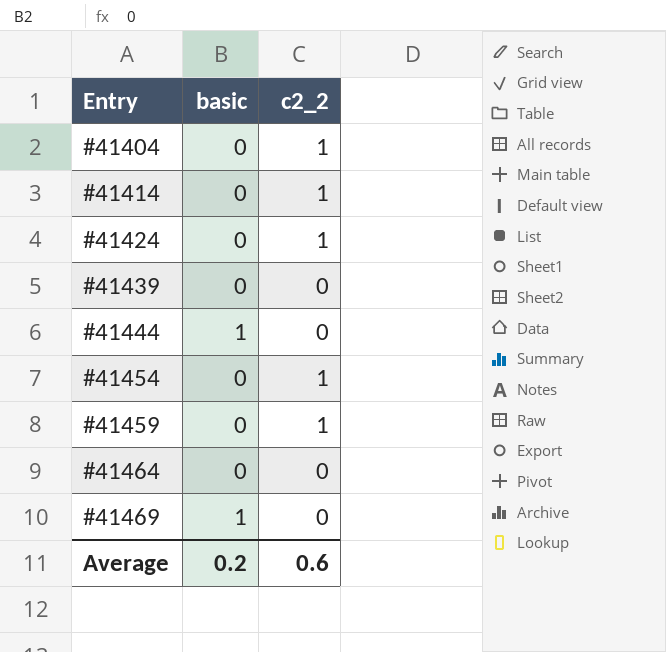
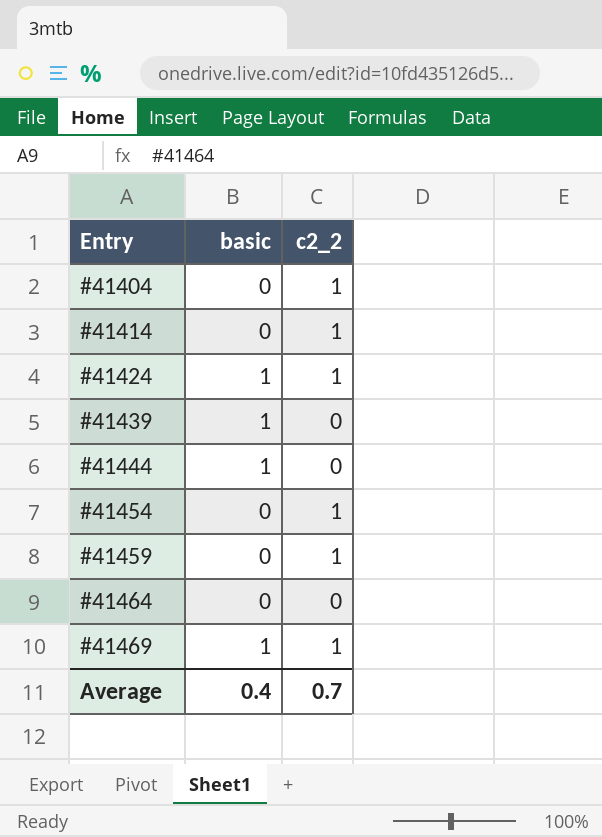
#41424 | basic: 0 -> 1
#41439 | basic: 0 -> 1
#41469 | c2_2: 0 -> 1
Average | basic: 0.2 -> 0.4
Average | c2_2: 0.6 -> 0.7

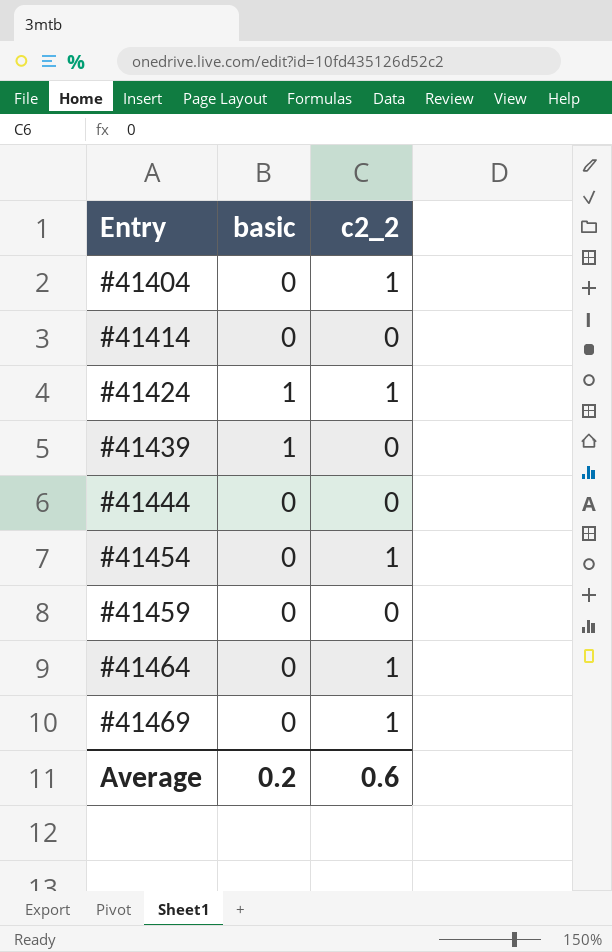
#41414 | c2_2: 1 -> 0
#41444 | basic: 1 -> 0
#41459 | c2_2: 1 -> 0
#41464 | c2_2: 0 -> 1
#41469 | basic: 1 -> 0
Average | basic: 0.4 -> 0.2
Average | c2_2: 0.7 -> 0.6

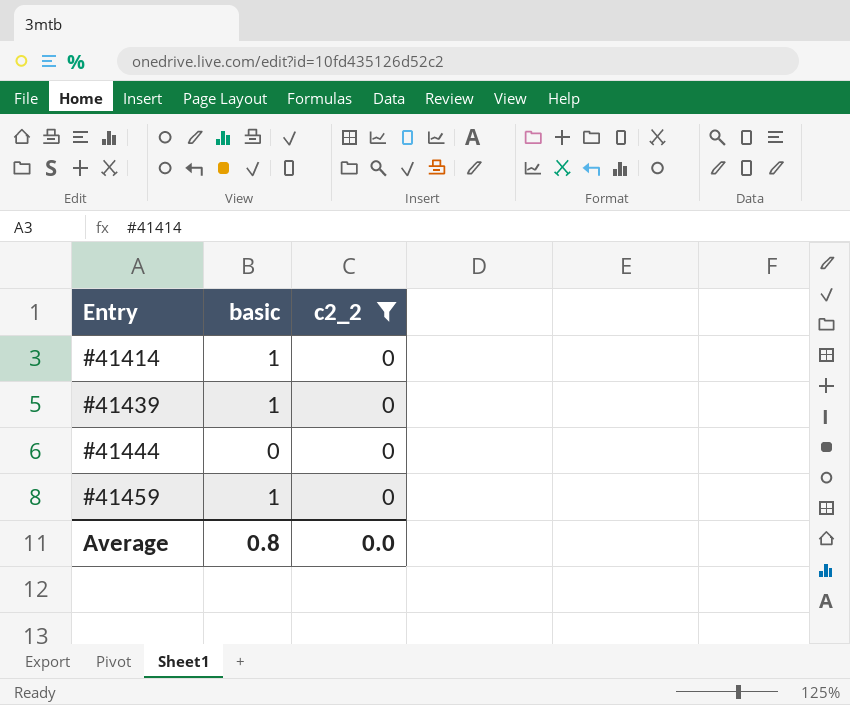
filter: none -> c2_2 = 0
#41414 | basic: 0 -> 1
#41459 | basic: 0 -> 1
Average | basic: 0.2 -> 0.8
Average | c2_2: 0.6 -> 0.0

